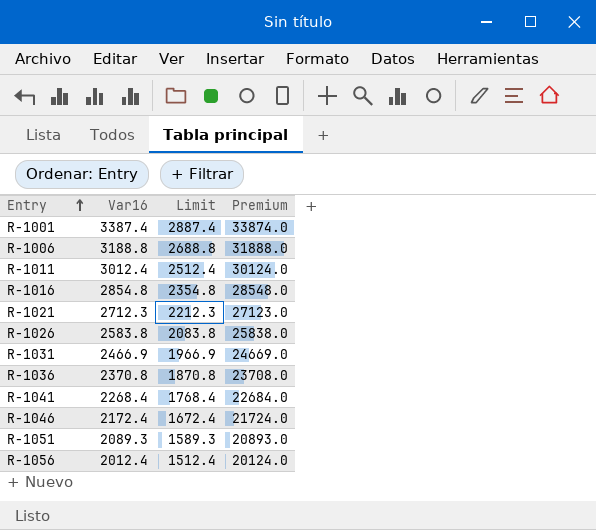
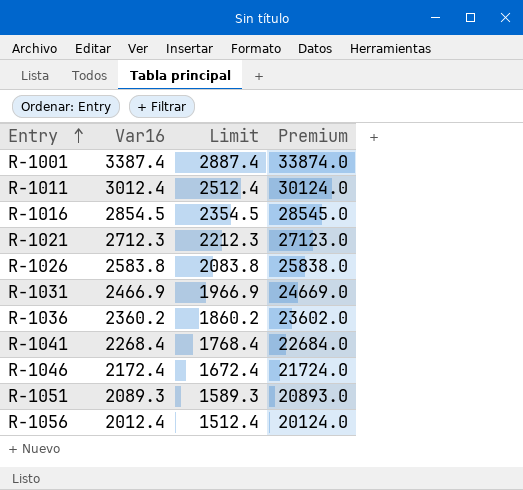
row R-1006: 3188.8 | 2688.8 | 31888.0 -> none
R-1016 | Var16: 2854.8 -> 2854.5
R-1016 | Limit: 2354.8 -> 2354.5
R-1016 | Premium: 28548.0 -> 28545.0
R-1036 | Var16: 2370.8 -> 2360.2
R-1036 | Limit: 1870.8 -> 1860.2
R-1036 | Premium: 23708.0 -> 23602.0

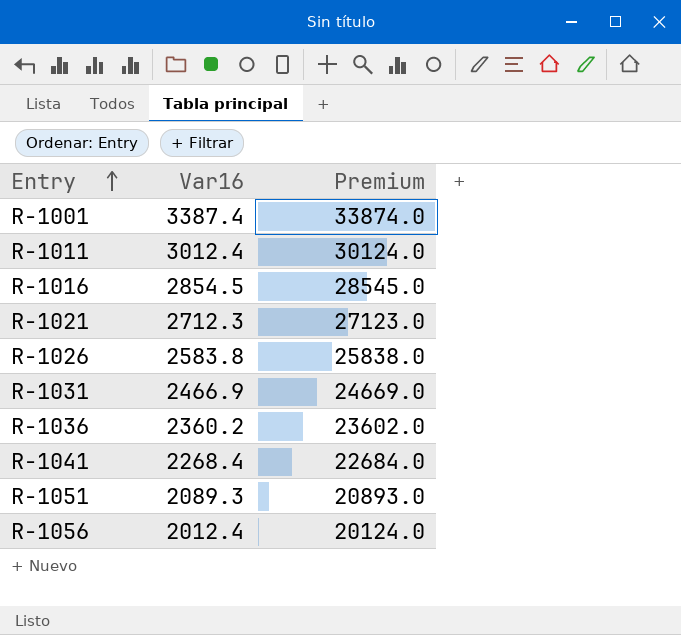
column Limit | formula: [Var16] - 500 -> none
row R-1046: 2172.4 | 1672.4 | 21724.0 -> none

